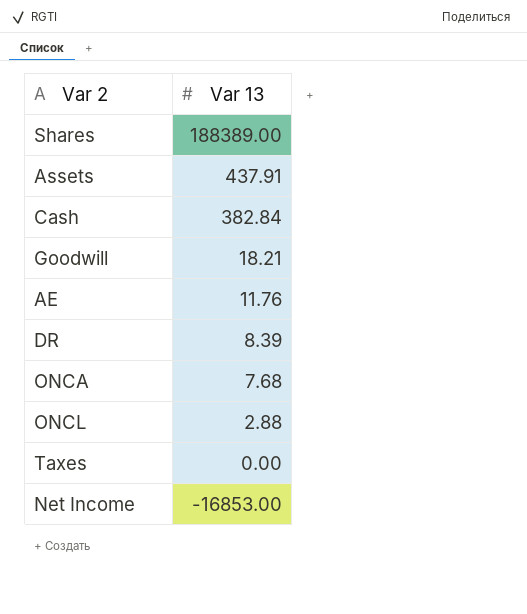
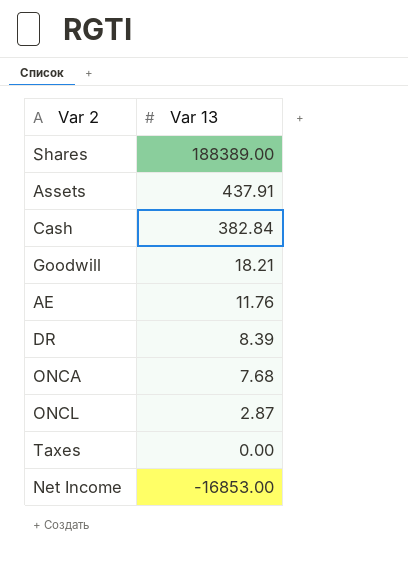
ONCL | Var 13: 2.88 -> 2.87

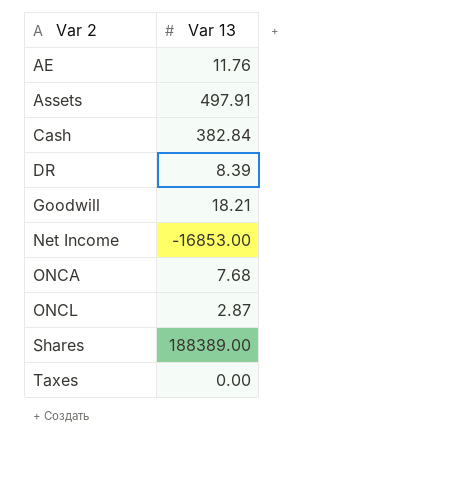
row order: Var 13 descending -> Var 2 ascending
Assets | Var 13: 437.91 -> 497.91

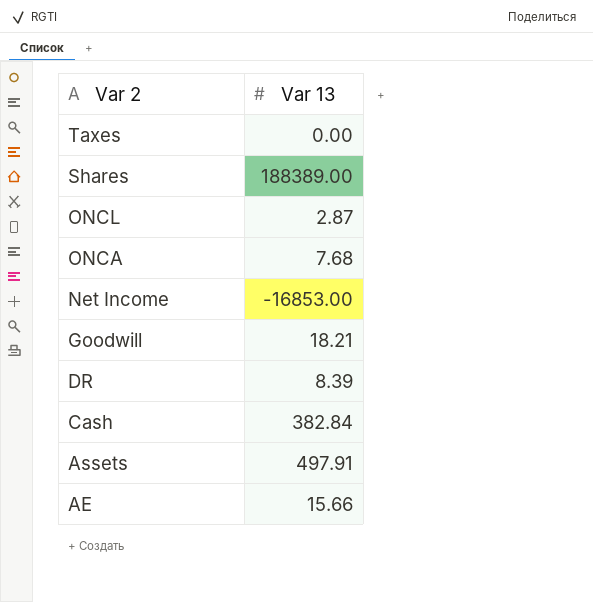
row order: Var 2 ascending -> Var 2 descending
AE | Var 13: 11.76 -> 15.66

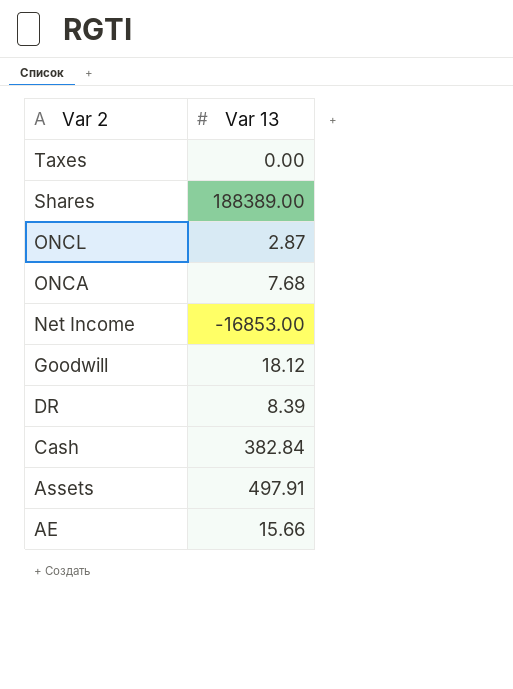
Goodwill | Var 13: 18.21 -> 18.12

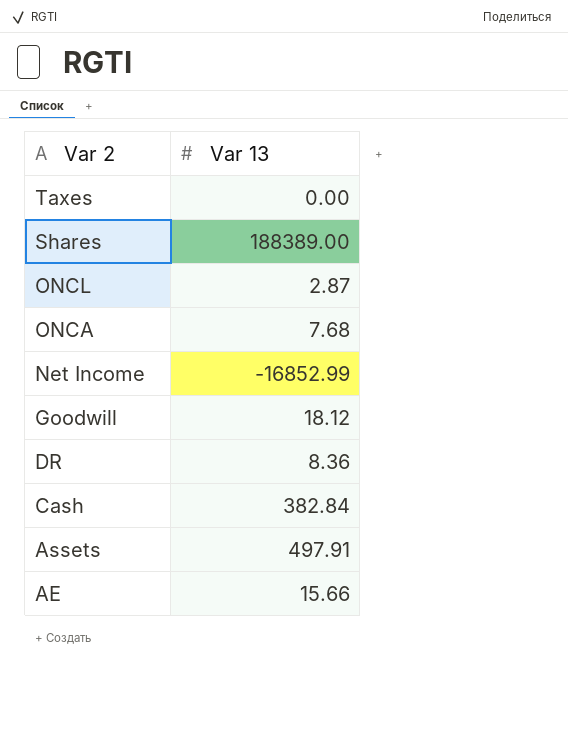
Net Income | Var 13: -16853.00 -> -16852.99
DR | Var 13: 8.39 -> 8.36

